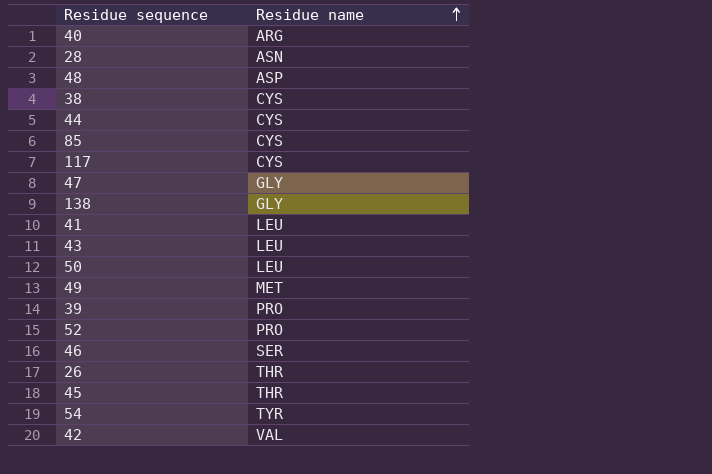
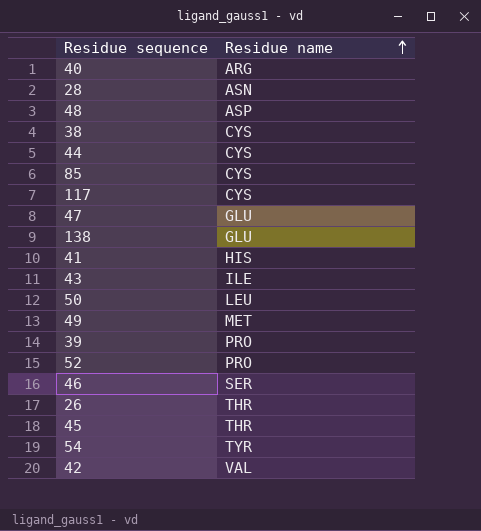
47 | Residue name: GLY -> GLU
138 | Residue name: GLY -> GLU
41 | Residue name: LEU -> HIS
43 | Residue name: LEU -> ILE

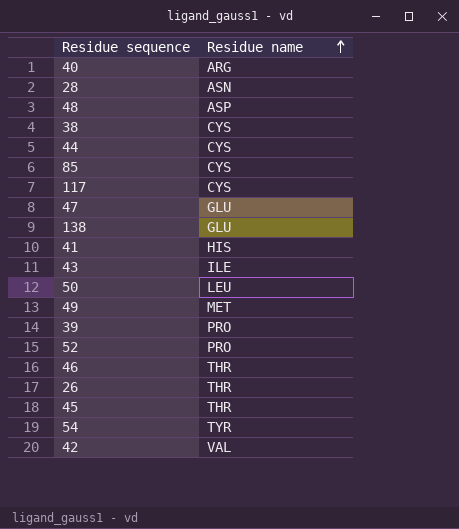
46 | Residue name: SER -> THR

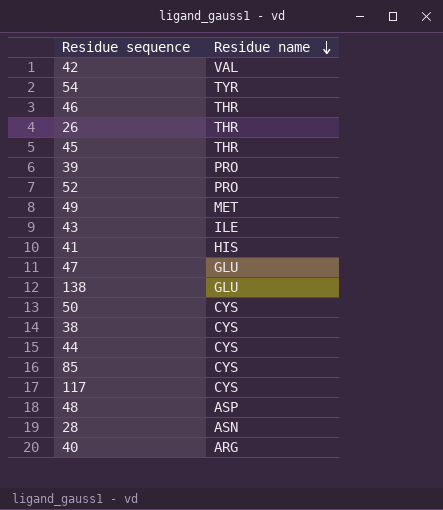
row order: Residue name ascending -> Residue name descending
50 | Residue name: LEU -> CYS

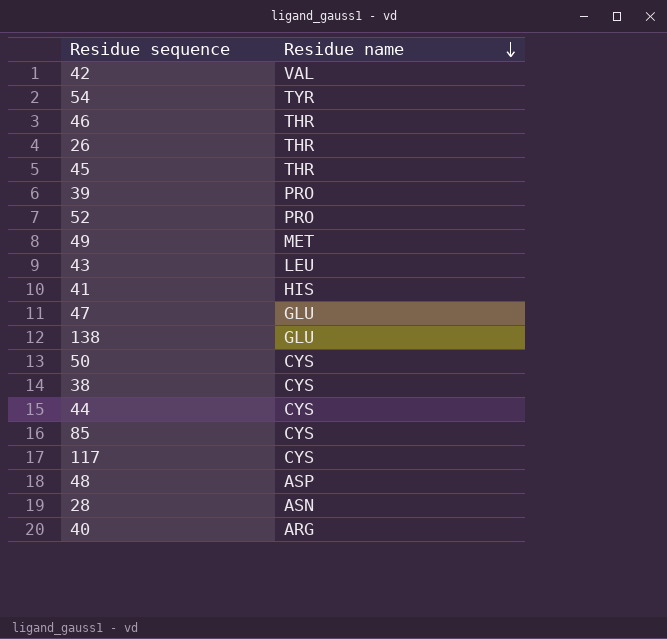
43 | Residue name: ILE -> LEU

